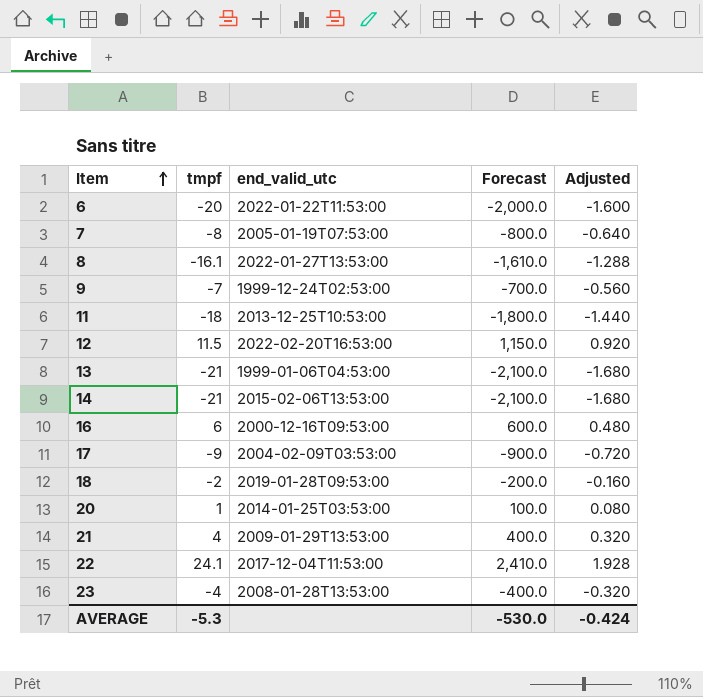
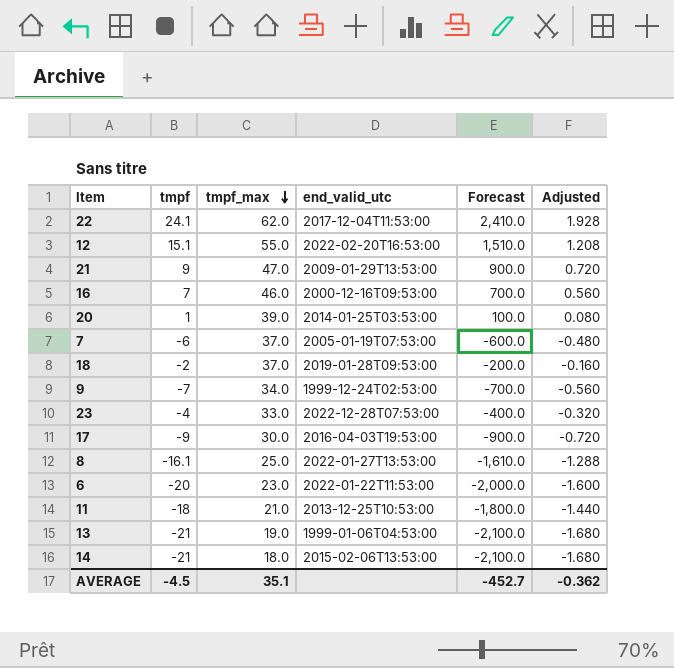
row order: Item ascending -> tmpf_max descending
column tmpf_max | position: none -> 3
12 | tmpf: 11.5 -> 15.1
12 | Forecast: 1,150.0 -> 1,510.0
12 | Adjusted: 0.920 -> 1.208
21 | tmpf: 4 -> 9
21 | Forecast: 400.0 -> 900.0
21 | Adjusted: 0.320 -> 0.720
16 | tmpf: 6 -> 7
16 | Forecast: 600.0 -> 700.0
16 | Adjusted: 0.480 -> 0.560
7 | tmpf: -8 -> -6
7 | Forecast: -800.0 -> -600.0
7 | Adjusted: -0.640 -> -0.480
23 | end_valid_utc: 2008-01-28T13:53:00 -> 2022-12-28T07:53:00
17 | end_valid_utc: 2004-02-09T03:53:00 -> 2016-04-03T19:53:00
AVERAGE | tmpf: -5.3 -> -4.5
AVERAGE | Forecast: -530.0 -> -452.7
AVERAGE | Adjusted: -0.424 -> -0.362

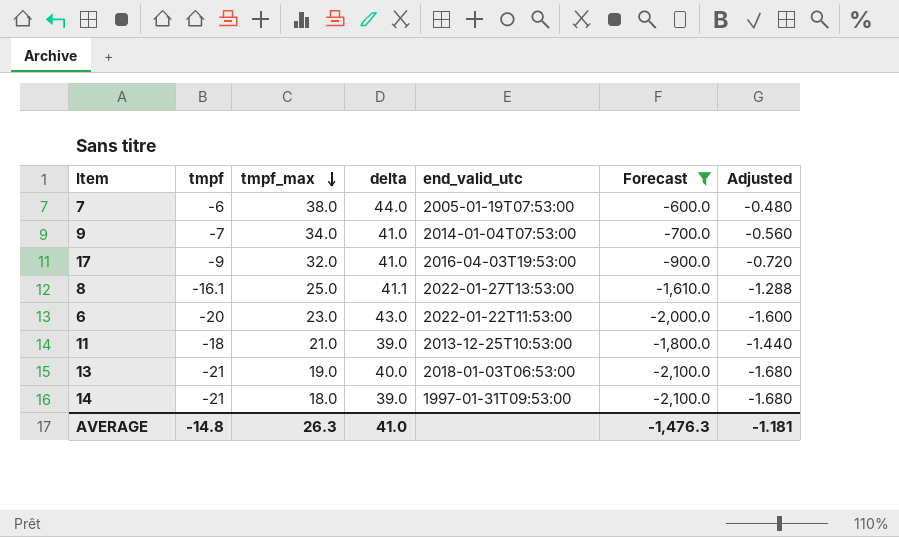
filter: none -> Forecast <= -600.0
column delta | formula: none -> [tmpf_max] - [tmpf]
7 | tmpf_max: 37.0 -> 38.0
9 | end_valid_utc: 1999-12-24T02:53:00 -> 2014-01-04T07:53:00
17 | tmpf_max: 30.0 -> 32.0
13 | end_valid_utc: 1999-01-06T04:53:00 -> 2018-01-03T06:53:00
14 | end_valid_utc: 2015-02-06T13:53:00 -> 1997-01-31T09:53:00
AVERAGE | tmpf: -4.5 -> -14.8
AVERAGE | tmpf_max: 35.1 -> 26.3
AVERAGE | Forecast: -452.7 -> -1,476.3
AVERAGE | Adjusted: -0.362 -> -1.181

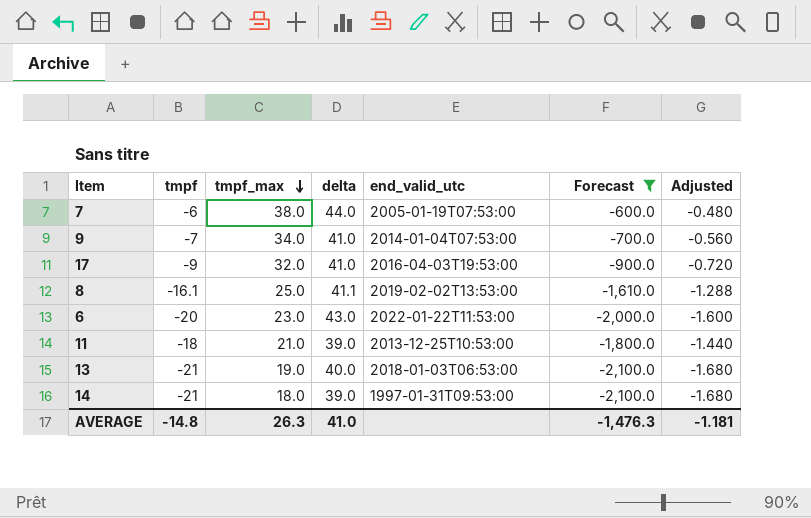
8 | end_valid_utc: 2022-01-27T13:53:00 -> 2019-02-02T13:53:00

